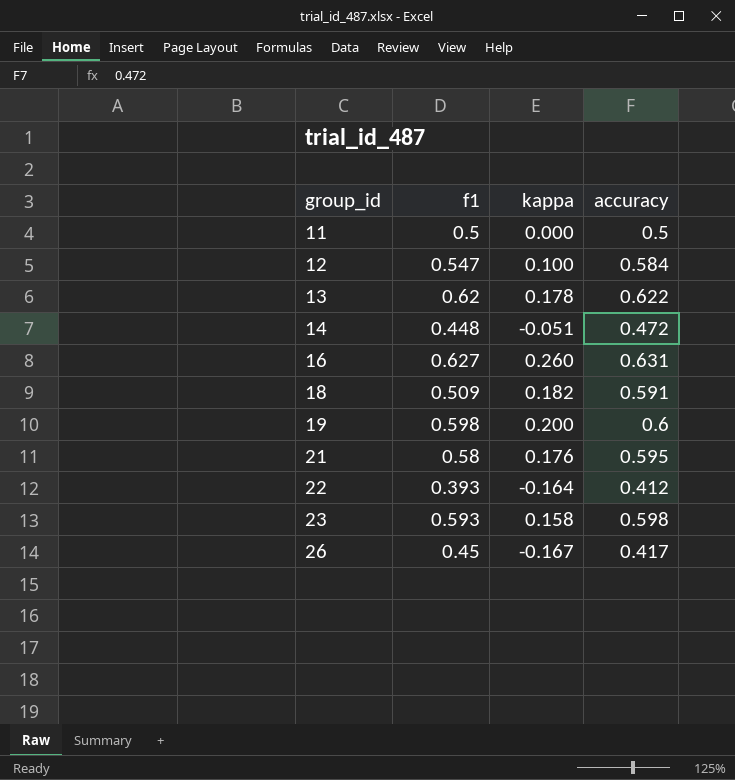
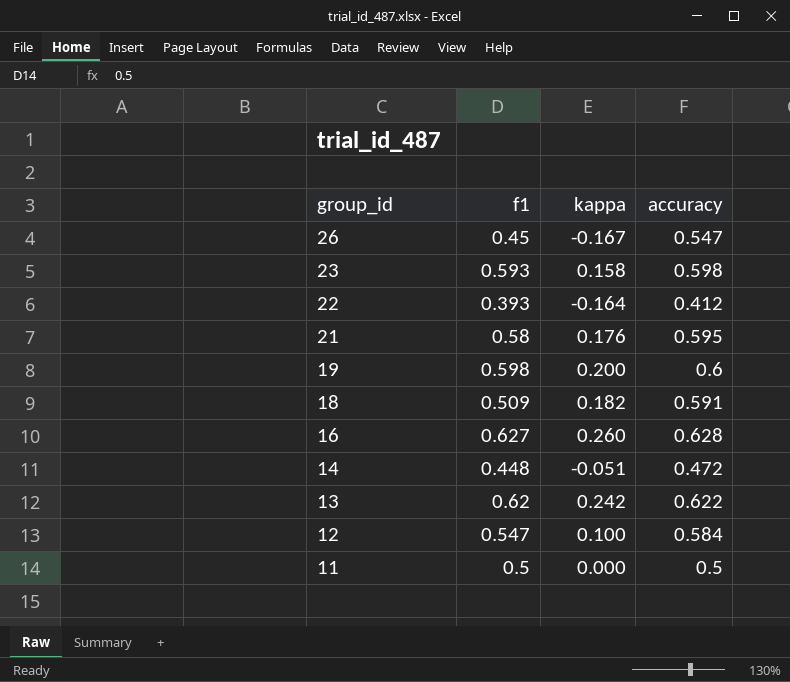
row order: group_id ascending -> group_id descending
26 | accuracy: 0.417 -> 0.547
16 | accuracy: 0.631 -> 0.628
13 | kappa: 0.178 -> 0.242

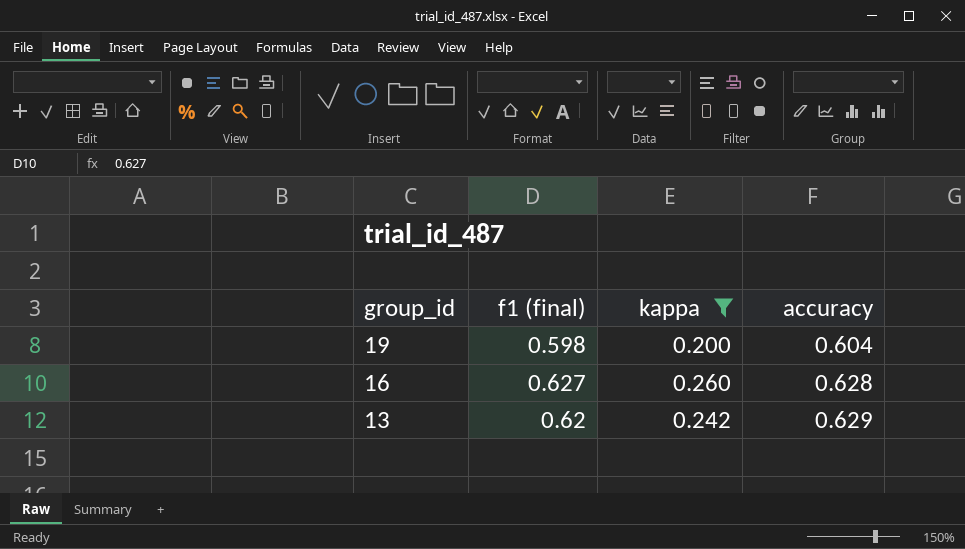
filter: none -> kappa >= 0.200
column name: f1 -> f1 (final)
19 | accuracy: 0.6 -> 0.604
13 | accuracy: 0.622 -> 0.629

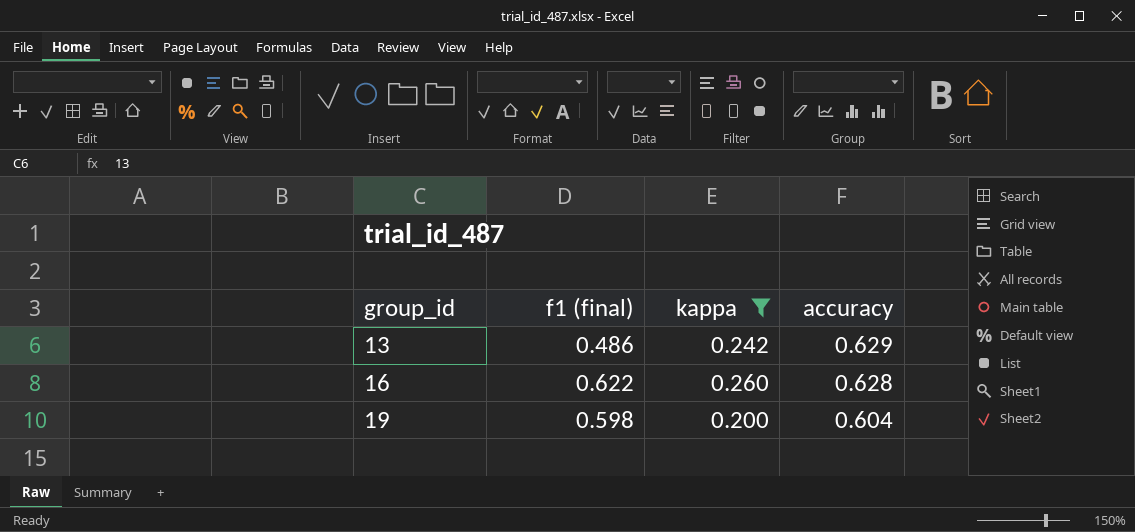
row order: group_id descending -> group_id ascending
13 | f1 (final): 0.62 -> 0.486
16 | f1 (final): 0.627 -> 0.622

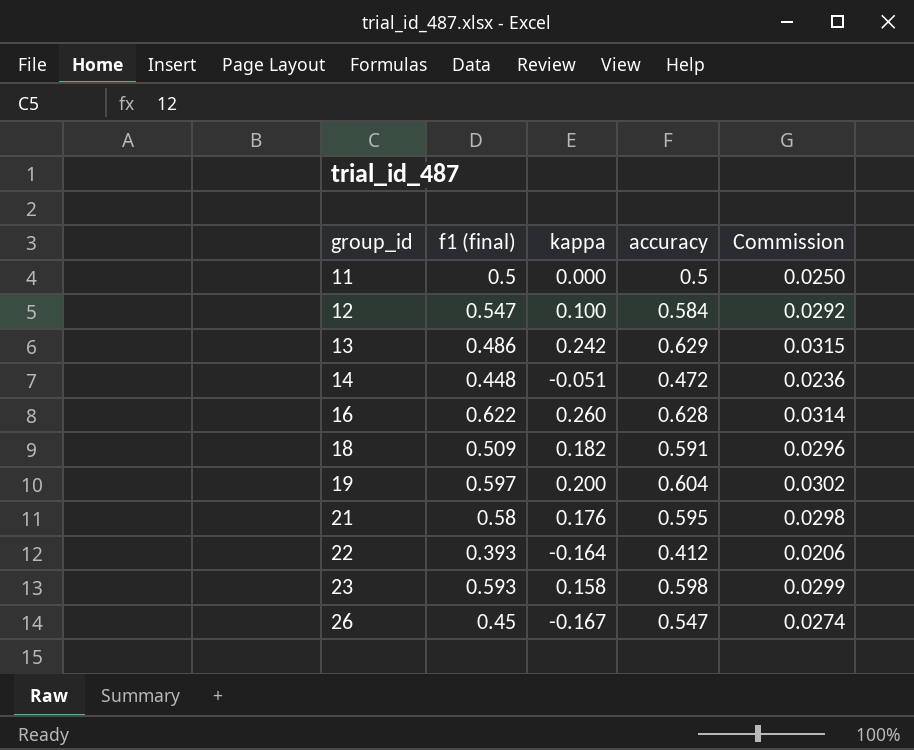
filter: kappa >= 0.200 -> none
column Commission | formula: none -> [accuracy] * 0.05
19 | f1 (final): 0.598 -> 0.597

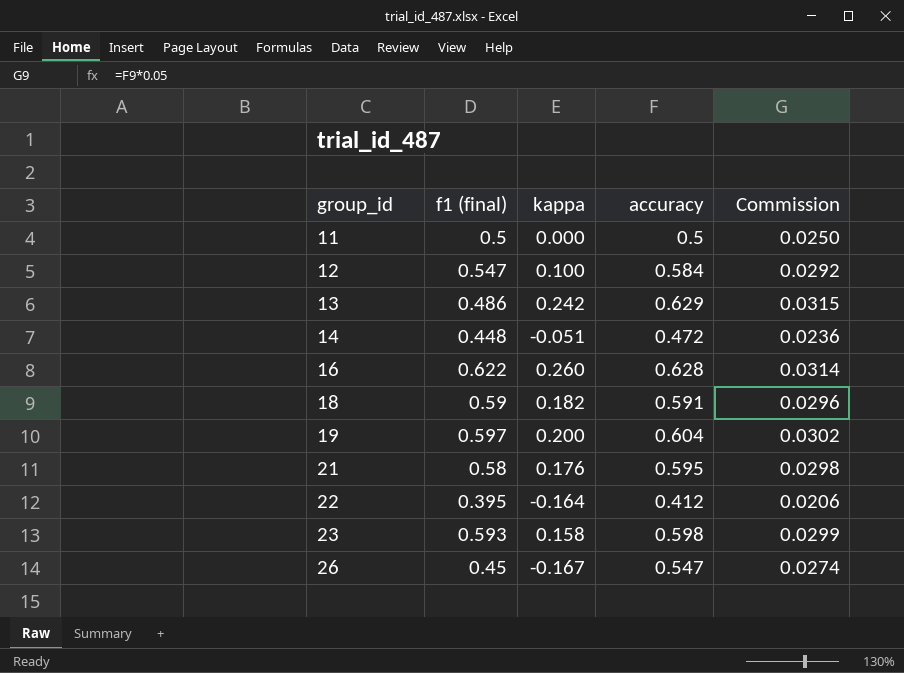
18 | f1 (final): 0.509 -> 0.59
22 | f1 (final): 0.393 -> 0.395

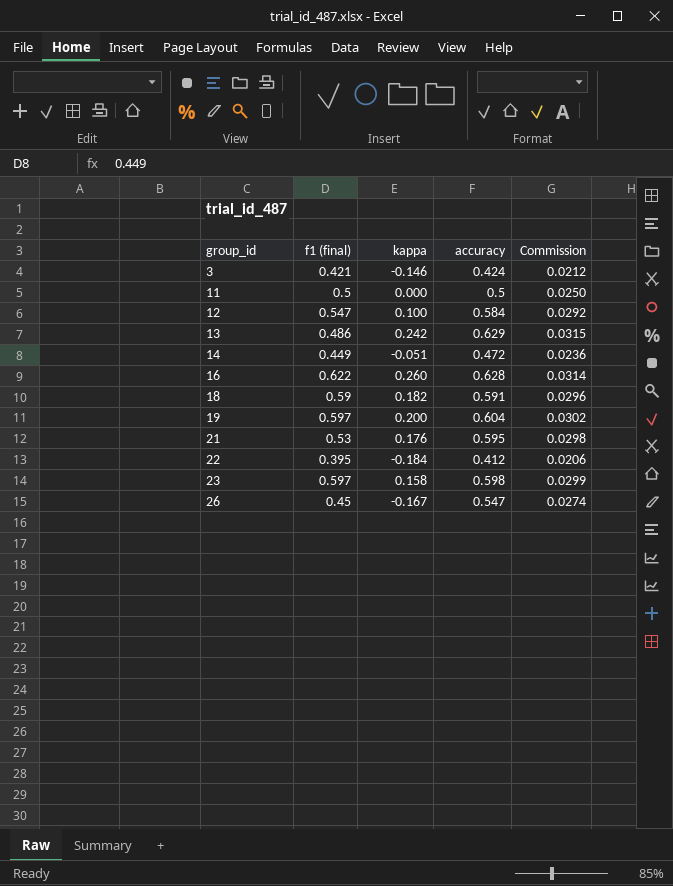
row 3: none -> 0.421 | -0.146 | 0.424 | 0.0212
14 | f1 (final): 0.448 -> 0.449
21 | f1 (final): 0.58 -> 0.53
22 | kappa: -0.164 -> -0.184
23 | f1 (final): 0.593 -> 0.597

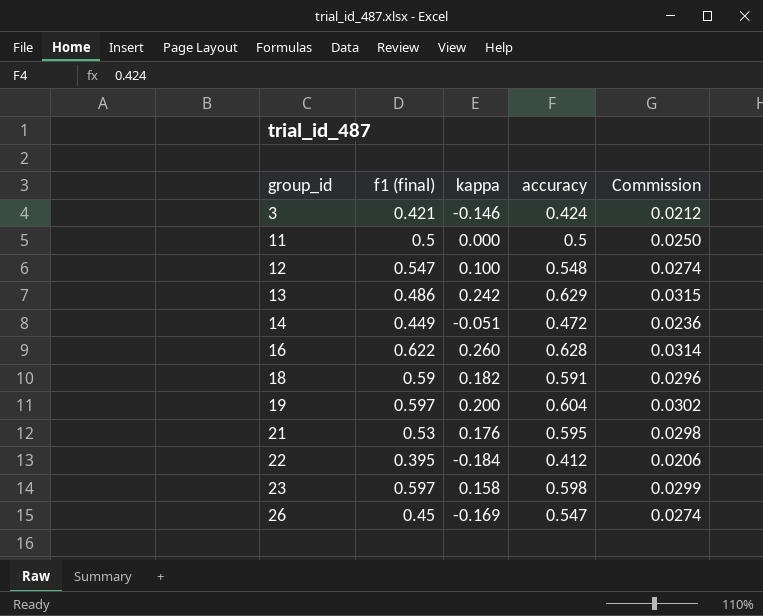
12 | accuracy: 0.584 -> 0.548
12 | Commission: 0.0292 -> 0.0274
26 | kappa: -0.167 -> -0.169

